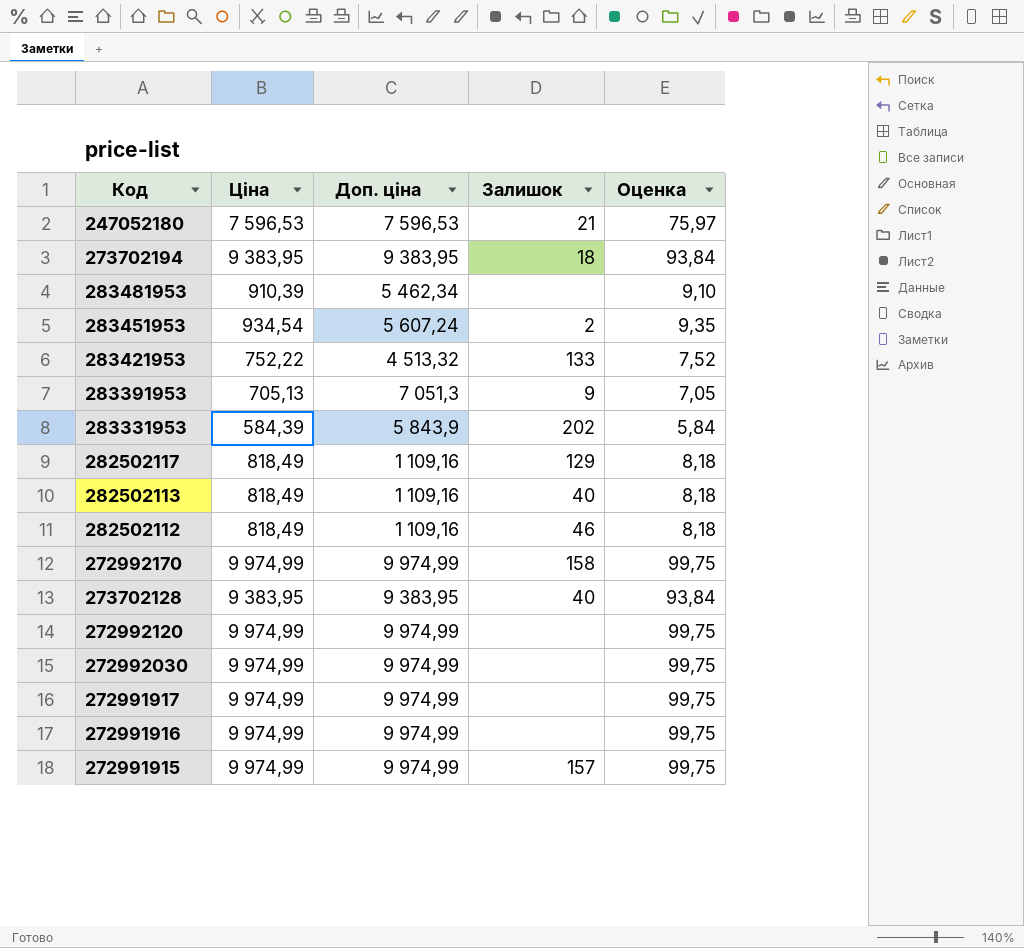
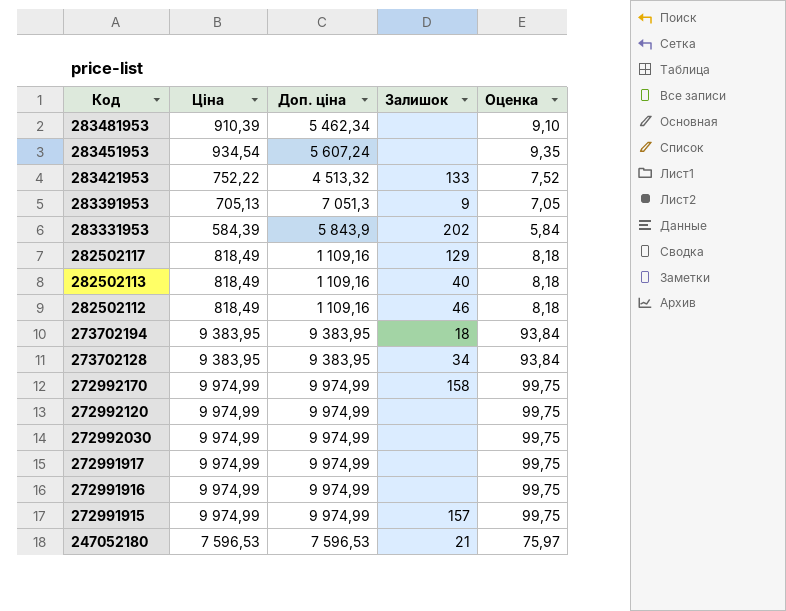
row order: none -> Код descending
283451953 | Залишок: 2 -> none
273702128 | Залишок: 40 -> 34

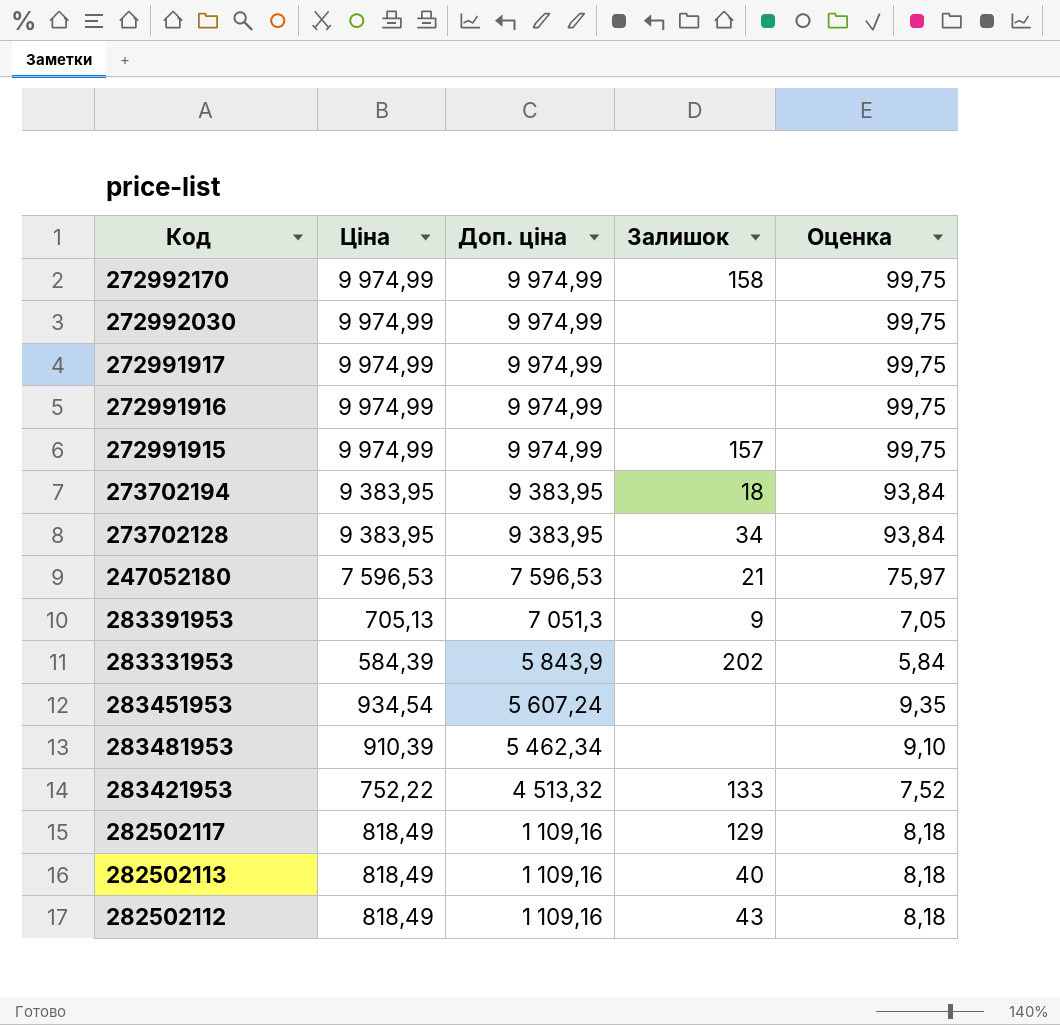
row order: Код descending -> Доп. ціна descending
row 272992120: 9 974,99 | 9 974,99 | none | 99,75 -> none
282502112 | Залишок: 46 -> 43

